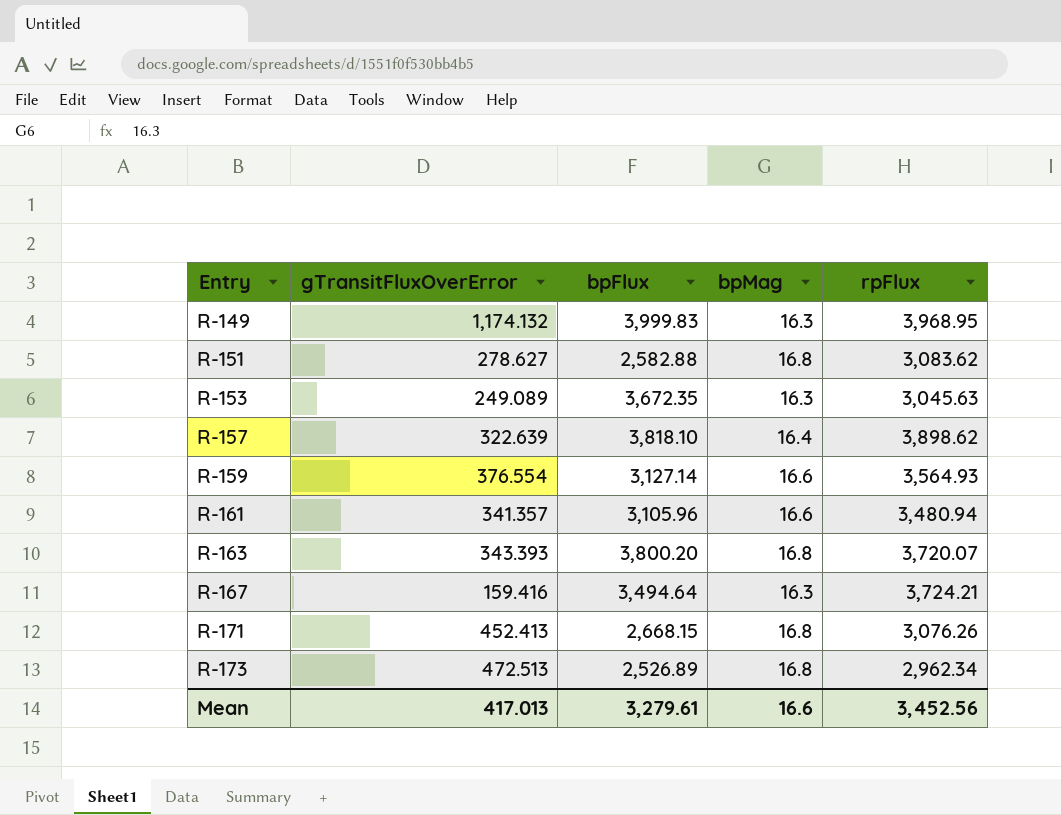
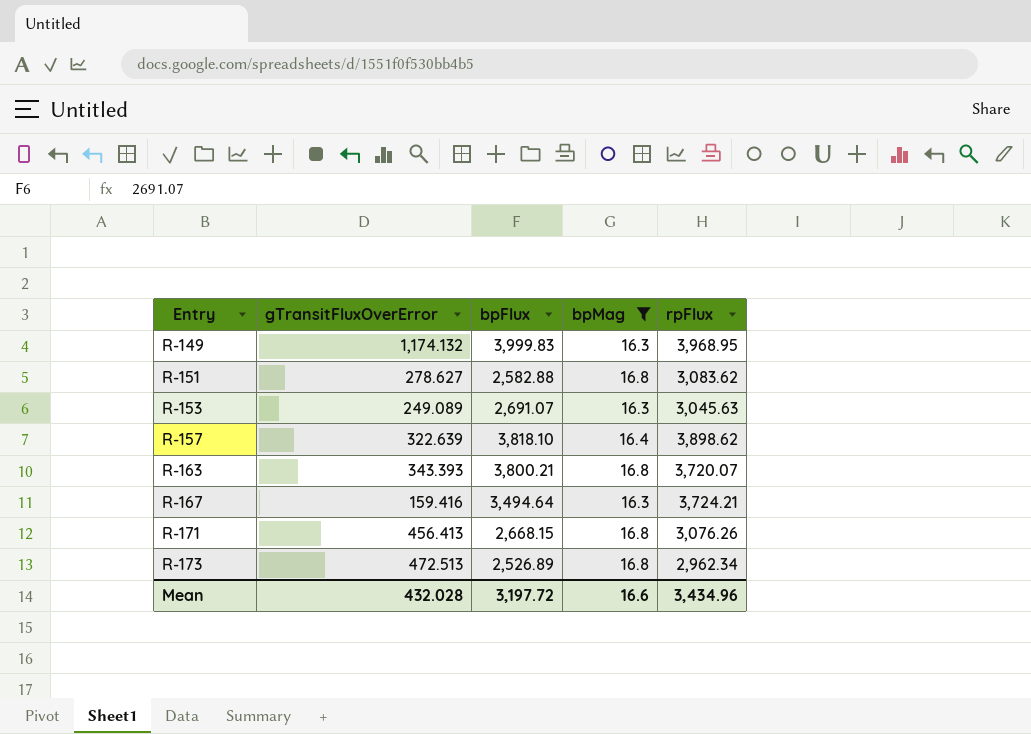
filter: none -> bpMag != 16.6
R-153 | bpFlux: 3,672.35 -> 2,691.07
R-163 | bpFlux: 3,800.20 -> 3,800.21
R-171 | gTransitFluxOverError: 452.413 -> 456.413
Mean | gTransitFluxOverError: 417.013 -> 432.028
Mean | bpFlux: 3,279.61 -> 3,197.72
Mean | rpFlux: 3,452.56 -> 3,434.96

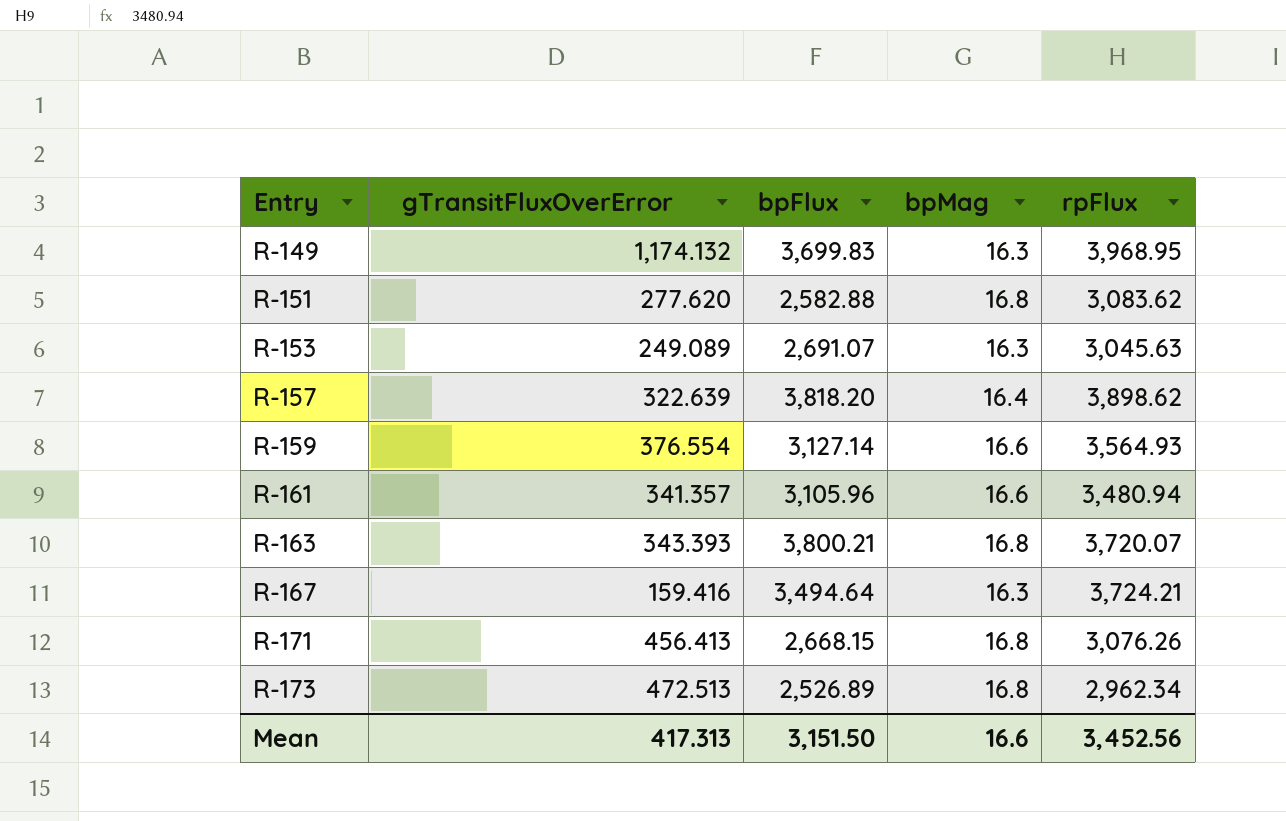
filter: bpMag != 16.6 -> none
R-149 | bpFlux: 3,999.83 -> 3,699.83
R-151 | gTransitFluxOverError: 278.627 -> 277.620
R-157 | bpFlux: 3,818.10 -> 3,818.20
Mean | gTransitFluxOverError: 432.028 -> 417.313
Mean | bpFlux: 3,197.72 -> 3,151.50
Mean | rpFlux: 3,434.96 -> 3,452.56

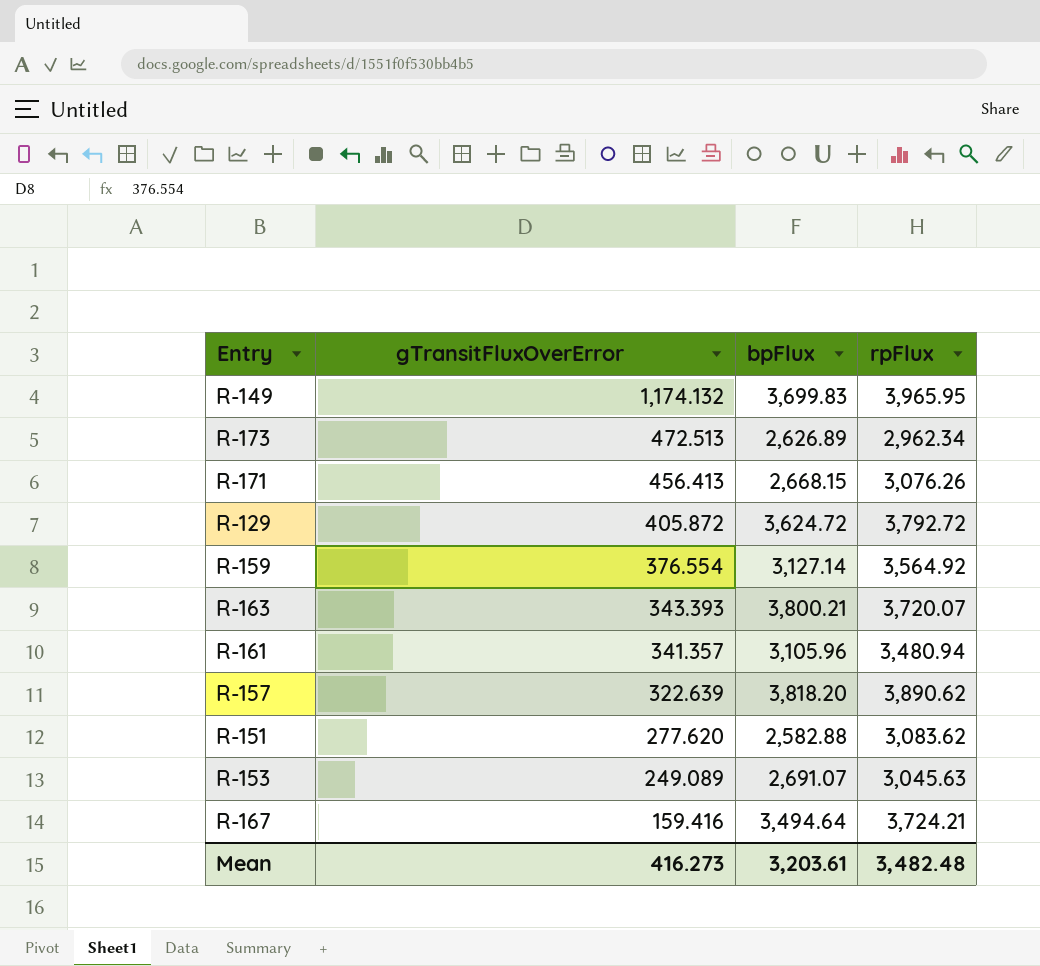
row order: Entry ascending -> gTransitFluxOverError descending
column bpMag | position: 4 -> none
R-149 | rpFlux: 3,968.95 -> 3,965.95
R-173 | bpFlux: 2,526.89 -> 2,626.89
row R-129: none -> 405.872 | 3,624.72 | 3,792.72
R-159 | rpFlux: 3,564.93 -> 3,564.92
R-157 | rpFlux: 3,898.62 -> 3,890.62
Mean | gTransitFluxOverError: 417.313 -> 416.273
Mean | bpFlux: 3,151.50 -> 3,203.61
Mean | rpFlux: 3,452.56 -> 3,482.48

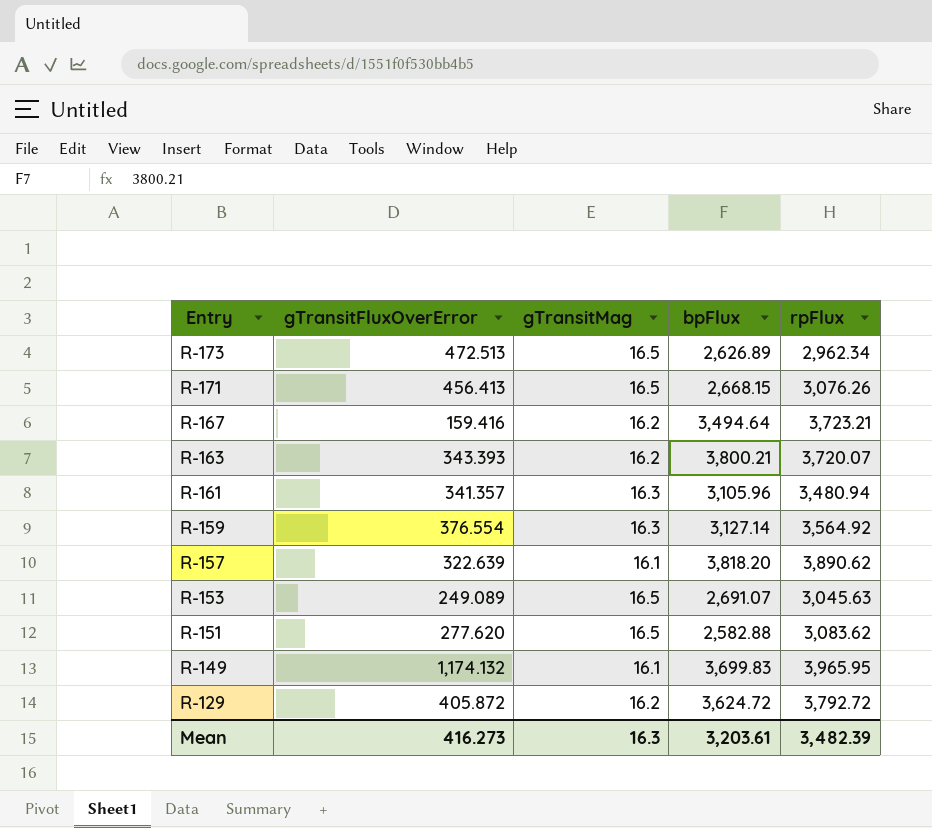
row order: gTransitFluxOverError descending -> Entry descending
column gTransitMag | position: none -> 3
R-167 | rpFlux: 3,724.21 -> 3,723.21
Mean | rpFlux: 3,482.48 -> 3,482.39

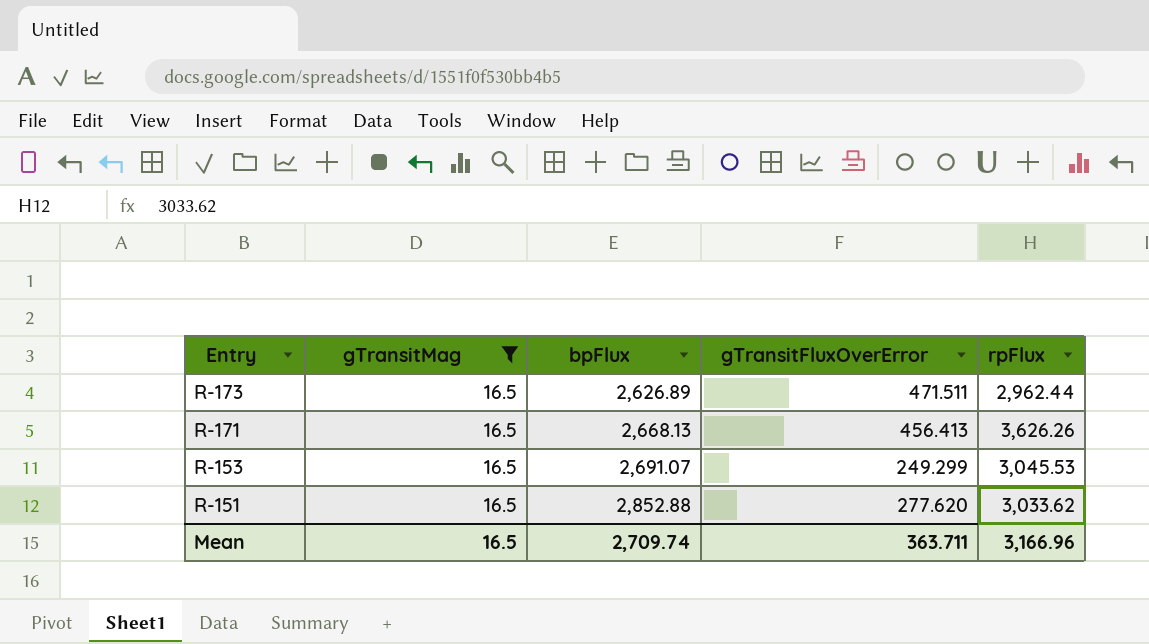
filter: none -> gTransitMag = 16.5
column gTransitFluxOverError | position: 2 -> 4
R-173 | gTransitFluxOverError: 472.513 -> 471.511
R-173 | rpFlux: 2,962.34 -> 2,962.44
R-171 | bpFlux: 2,668.15 -> 2,668.13
R-171 | rpFlux: 3,076.26 -> 3,626.26
R-153 | gTransitFluxOverError: 249.089 -> 249.299
R-153 | rpFlux: 3,045.63 -> 3,045.53
R-151 | bpFlux: 2,582.88 -> 2,852.88
R-151 | rpFlux: 3,083.62 -> 3,033.62
Mean | gTransitMag: 16.3 -> 16.5
Mean | bpFlux: 3,203.61 -> 2,709.74
Mean | gTransitFluxOverError: 416.273 -> 363.711
Mean | rpFlux: 3,482.39 -> 3,166.96

